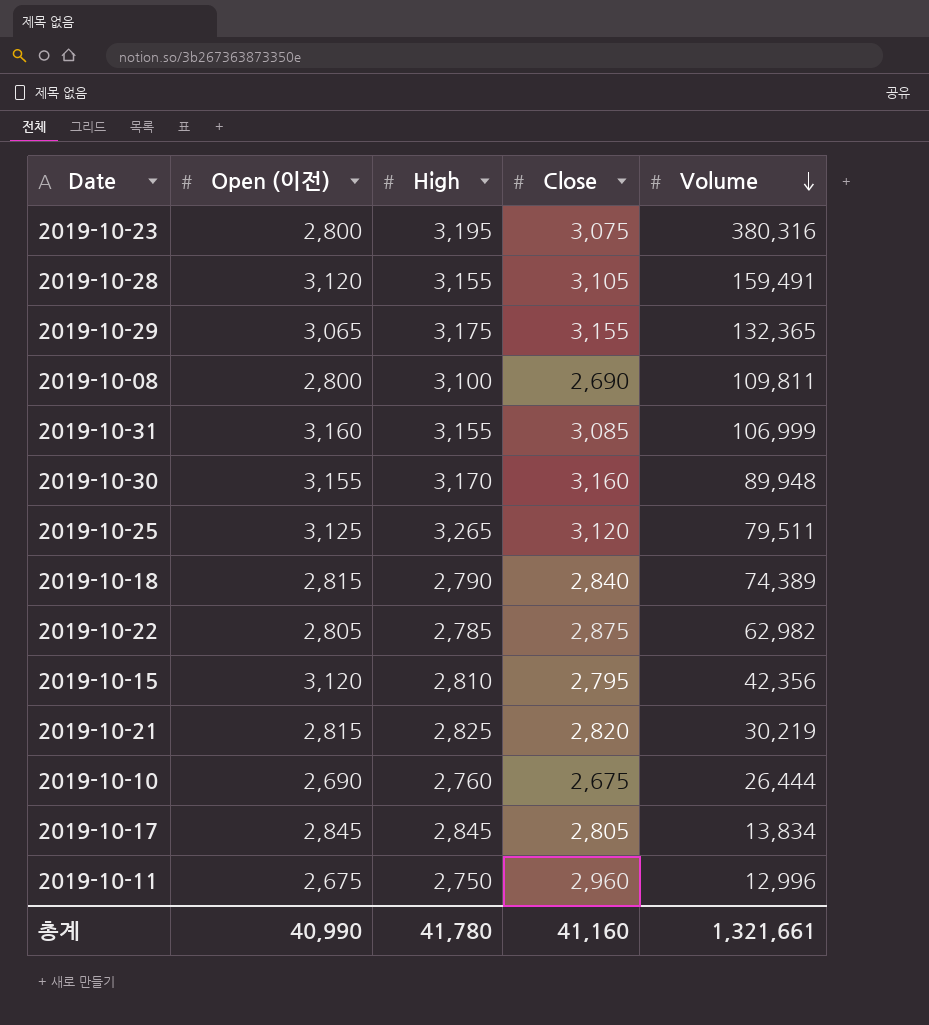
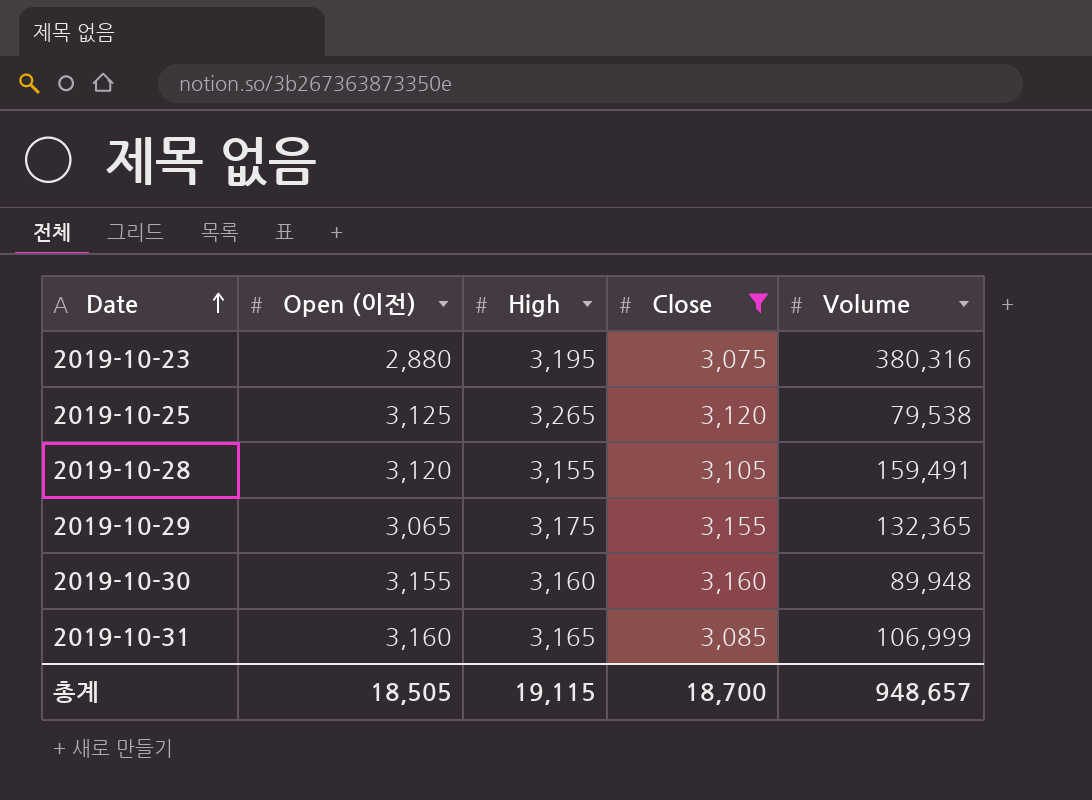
filter: none -> Close >= 3,075
row order: Volume descending -> Date ascending
2019-10-23 | Open (이전): 2,800 -> 2,880
2019-10-25 | Volume: 79,511 -> 79,538
2019-10-30 | High: 3,170 -> 3,160
2019-10-31 | High: 3,155 -> 3,165
총계 | Open (이전): 40,990 -> 18,505
총계 | High: 41,780 -> 19,115
총계 | Close: 41,160 -> 18,700
총계 | Volume: 1,321,661 -> 948,657

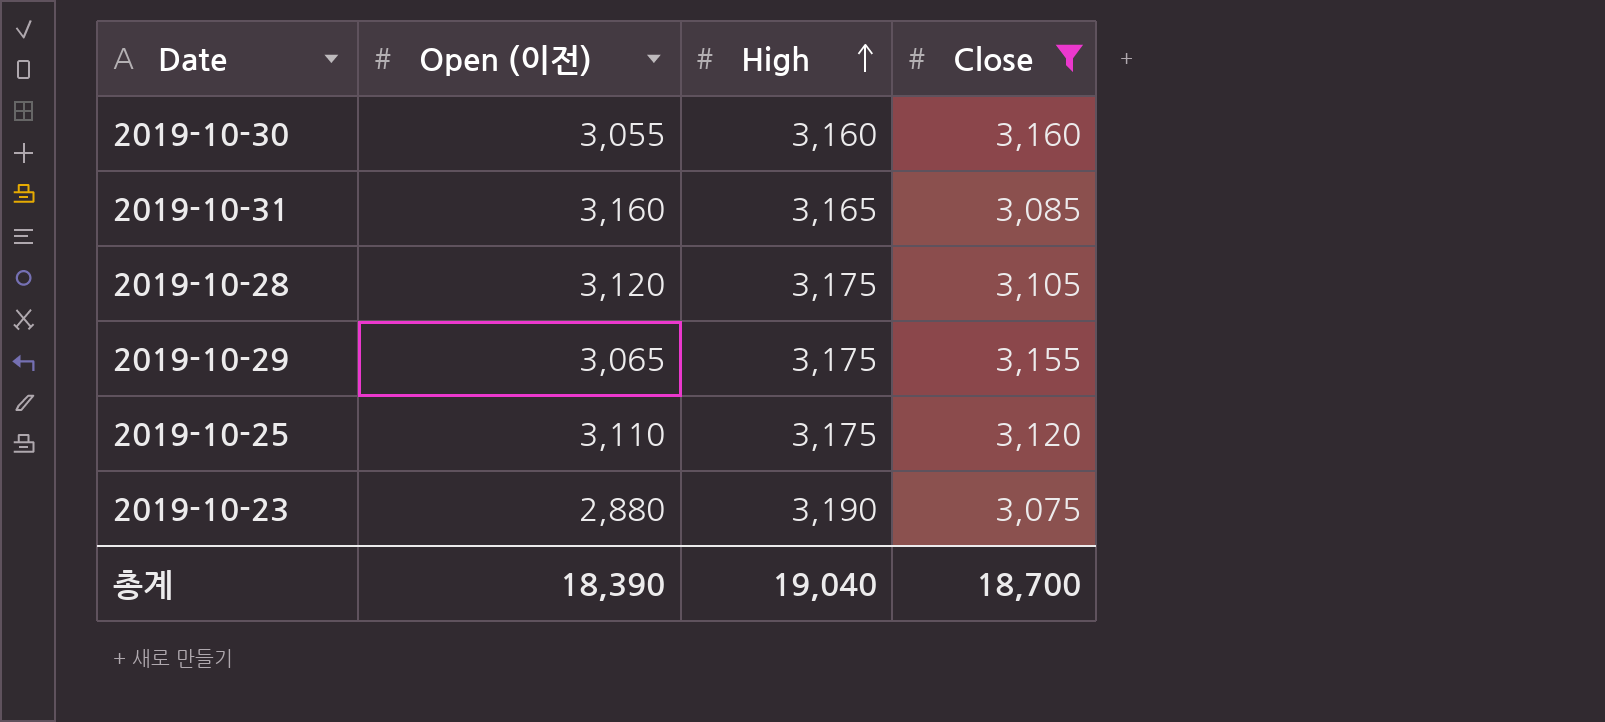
row order: Date ascending -> High ascending
column Volume | position: 5 -> none
2019-10-30 | Open (이전): 3,155 -> 3,055
2019-10-28 | High: 3,155 -> 3,175
2019-10-25 | Open (이전): 3,125 -> 3,110
2019-10-25 | High: 3,265 -> 3,175
2019-10-23 | High: 3,195 -> 3,190
총계 | Open (이전): 18,505 -> 18,390
총계 | High: 19,115 -> 19,040

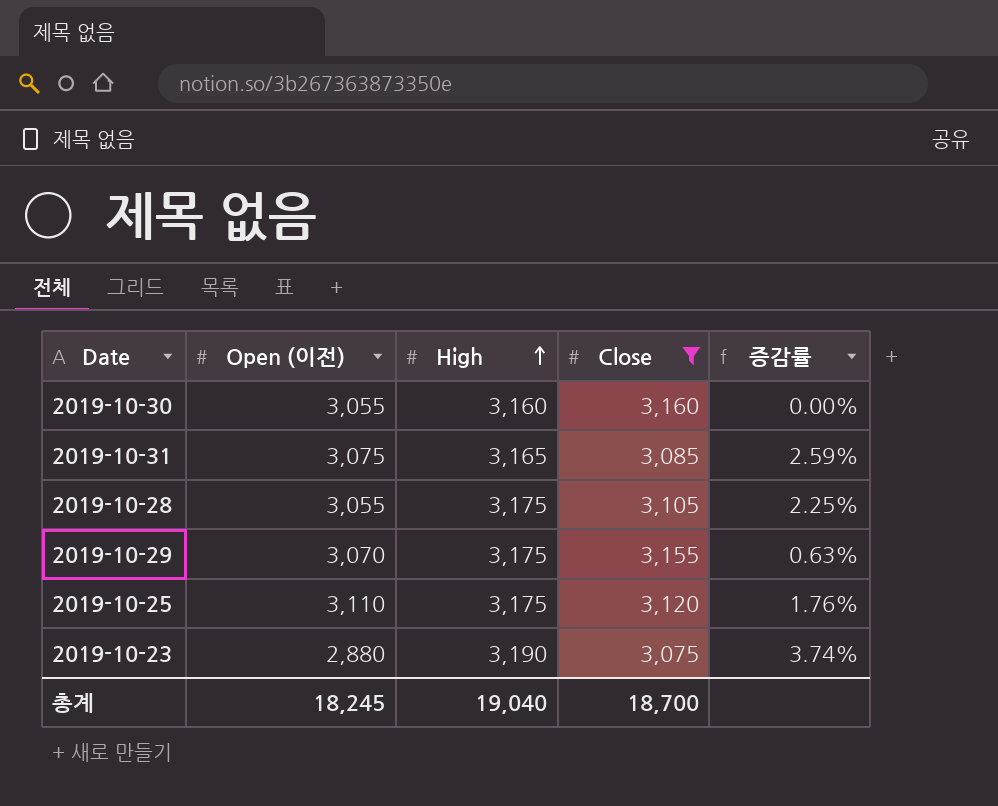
column 증감률 | formula: none -> ([High] - [Close]) / [Close]
2019-10-31 | Open (이전): 3,160 -> 3,075
2019-10-28 | Open (이전): 3,120 -> 3,055
2019-10-29 | Open (이전): 3,065 -> 3,070
총계 | Open (이전): 18,390 -> 18,245

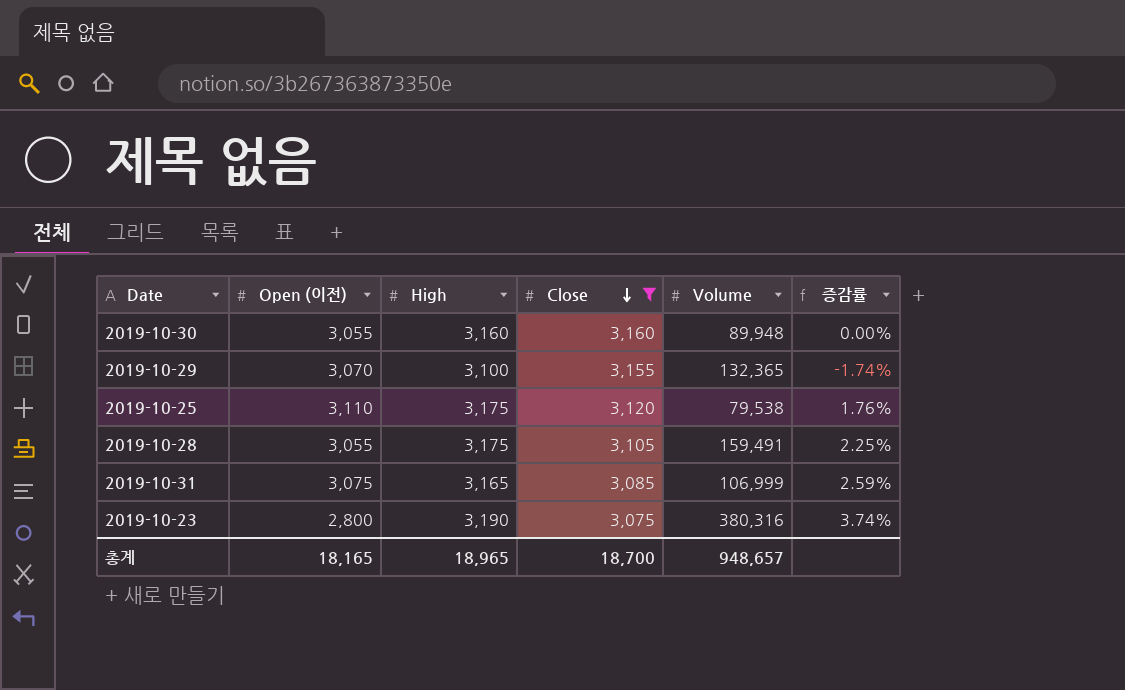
row order: High ascending -> Close descending
column Volume | position: none -> 5
2019-10-29 | High: 3,175 -> 3,100
2019-10-29 | 증감률: 0.63% -> -1.74%
2019-10-23 | Open (이전): 2,880 -> 2,800
총계 | Open (이전): 18,245 -> 18,165
총계 | High: 19,040 -> 18,965

